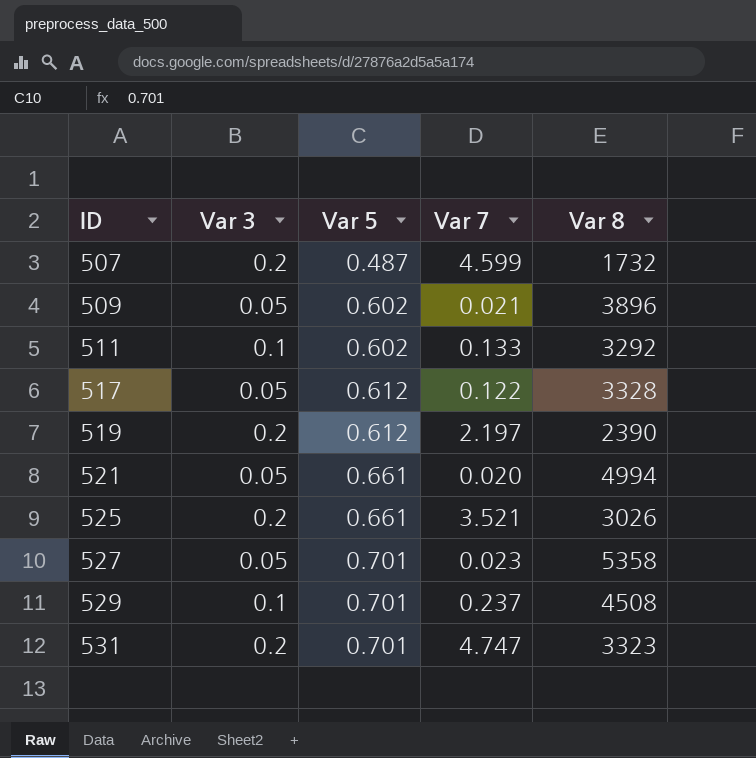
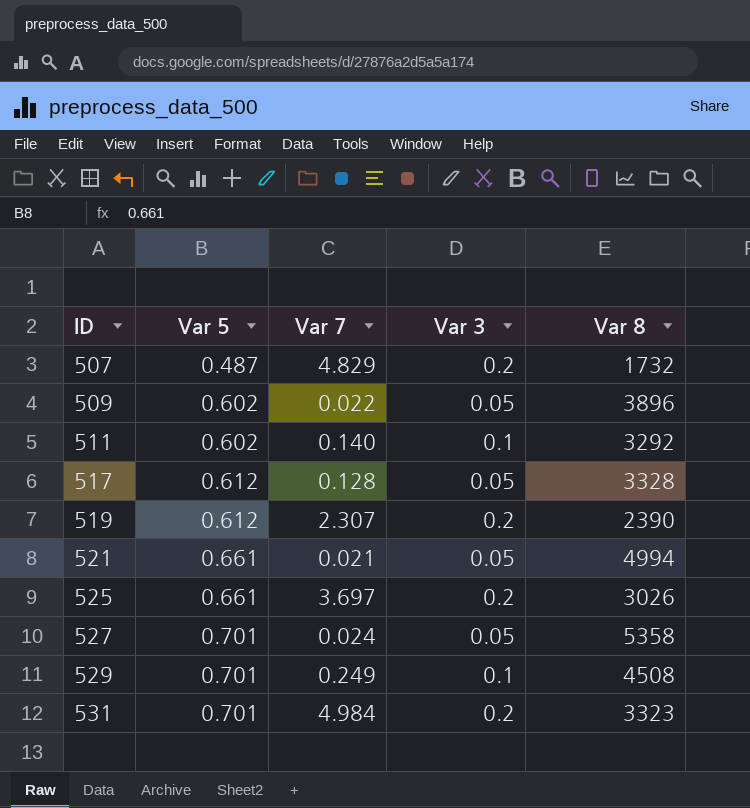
column Var 3 | position: 2 -> 4
507 | Var 7: 4.599 -> 4.829
509 | Var 7: 0.021 -> 0.022
511 | Var 7: 0.133 -> 0.140
517 | Var 7: 0.122 -> 0.128
519 | Var 7: 2.197 -> 2.307
521 | Var 7: 0.020 -> 0.021
525 | Var 7: 3.521 -> 3.697
527 | Var 7: 0.023 -> 0.024
529 | Var 7: 0.237 -> 0.249
531 | Var 7: 4.747 -> 4.984

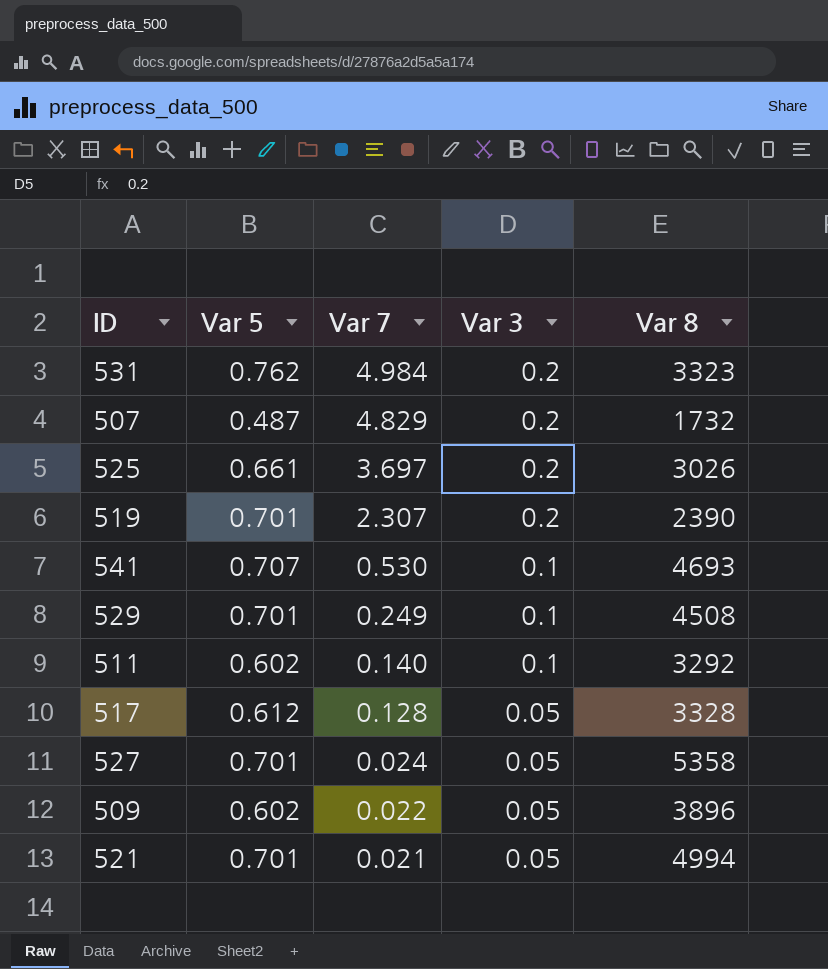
row order: ID ascending -> Var 7 descending
531 | Var 5: 0.701 -> 0.762
519 | Var 5: 0.612 -> 0.701
row 541: none -> 0.707 | 0.530 | 0.1 | 4693
521 | Var 5: 0.661 -> 0.701

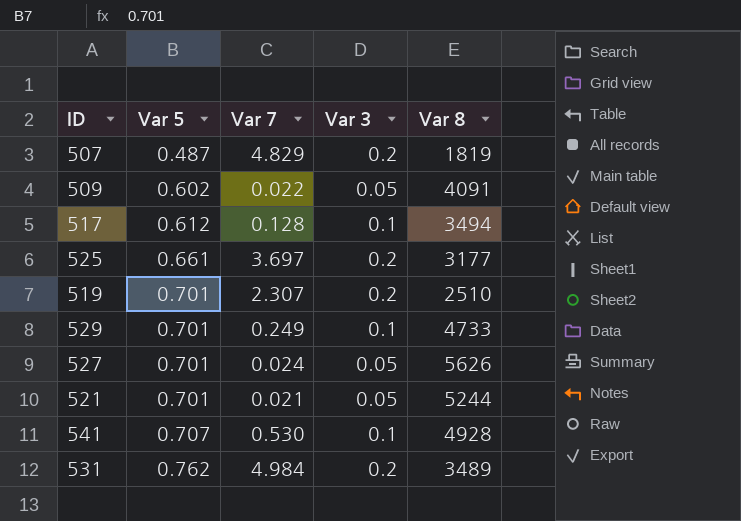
row order: Var 7 descending -> Var 5 ascending
row 511: 0.602 | 0.140 | 0.1 | 3292 -> none
507 | Var 8: 1732 -> 1819
509 | Var 8: 3896 -> 4091
517 | Var 3: 0.05 -> 0.1
517 | Var 8: 3328 -> 3494
525 | Var 8: 3026 -> 3177
519 | Var 8: 2390 -> 2510
529 | Var 8: 4508 -> 4733
527 | Var 8: 5358 -> 5626
521 | Var 8: 4994 -> 5244
541 | Var 8: 4693 -> 4928
531 | Var 8: 3323 -> 3489

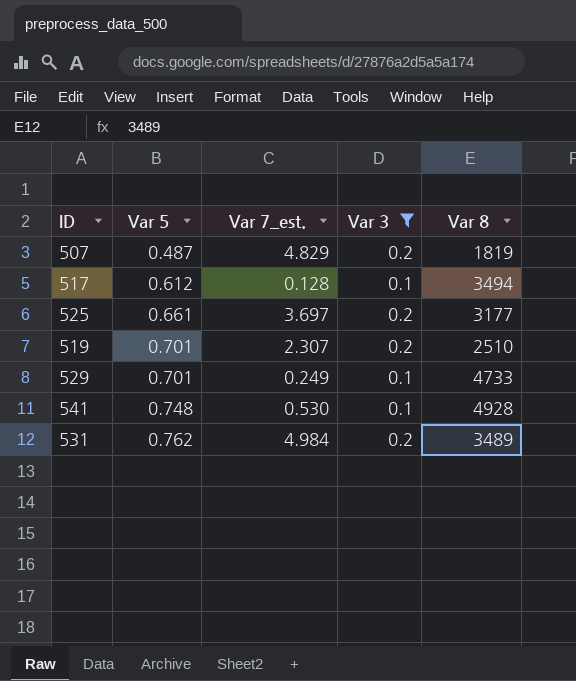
filter: none -> Var 3 != 0.05
column name: Var 7 -> Var 7_est.
541 | Var 5: 0.707 -> 0.748

